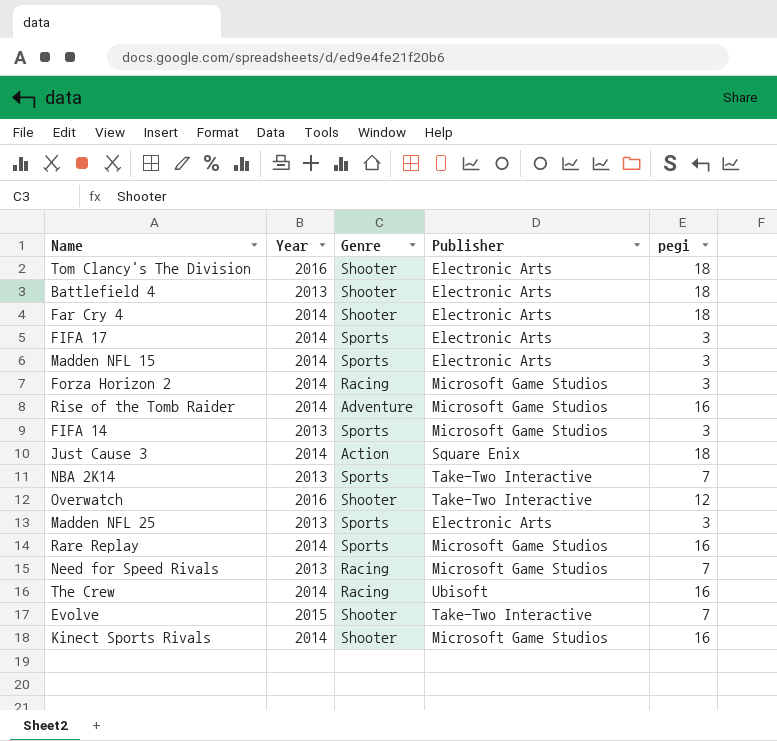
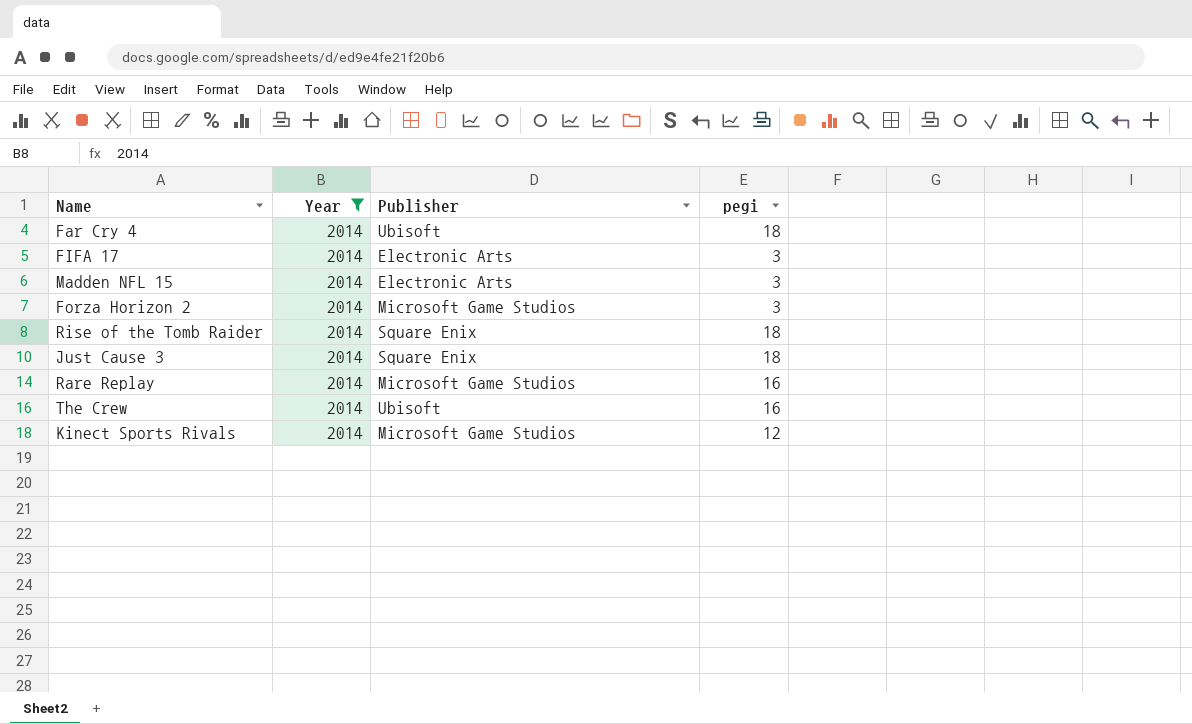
filter: none -> Year = 2014
column Genre | position: 3 -> none
Far Cry 4 | Publisher: Electronic Arts -> Ubisoft
Rise of the Tomb Raider | Publisher: Microsoft Game Studios -> Square Enix
Rise of the Tomb Raider | pegi: 16 -> 18
Kinect Sports Rivals | pegi: 16 -> 12

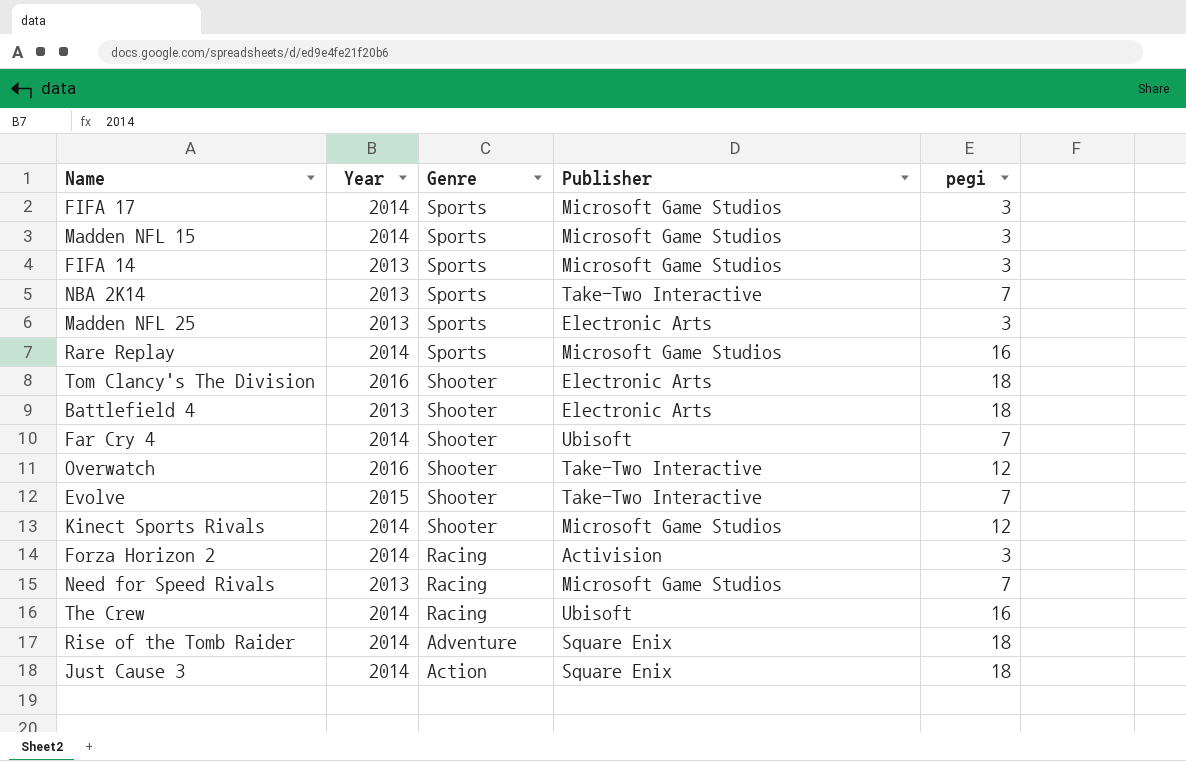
filter: Year = 2014 -> none
row order: none -> Genre descending
column Genre | position: none -> 3
FIFA 17 | Publisher: Electronic Arts -> Microsoft Game Studios
Madden NFL 15 | Publisher: Electronic Arts -> Microsoft Game Studios
Far Cry 4 | pegi: 18 -> 7
Forza Horizon 2 | Publisher: Microsoft Game Studios -> Activision

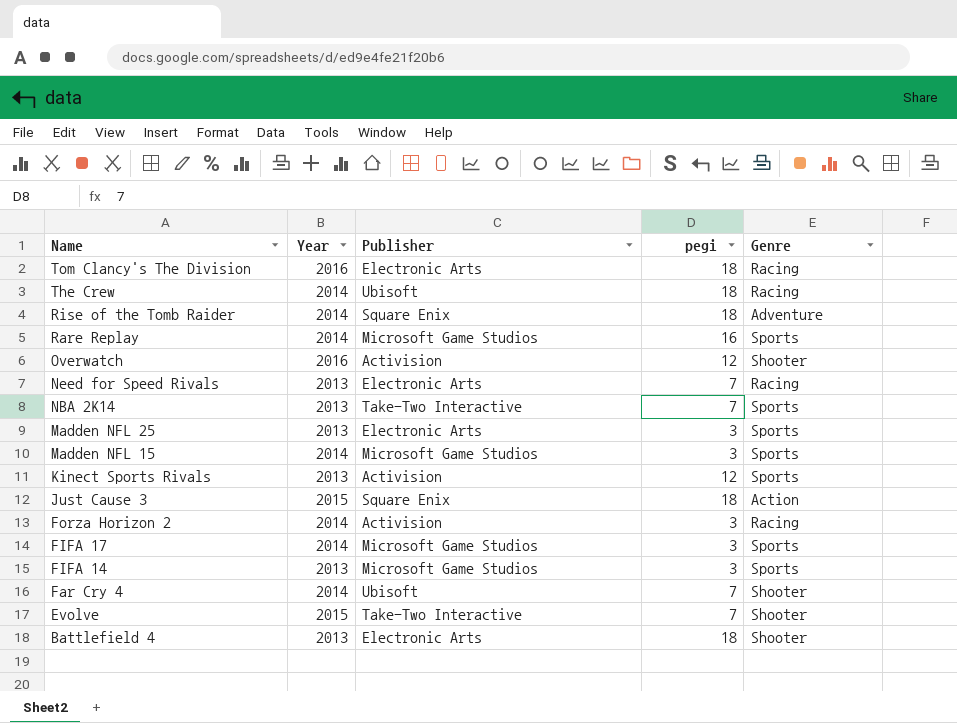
row order: Genre descending -> Name descending
column Genre | position: 3 -> 5
Tom Clancy's The Division | Genre: Shooter -> Racing
The Crew | pegi: 16 -> 18
Overwatch | Publisher: Take-Two Interactive -> Activision
Need for Speed Rivals | Publisher: Microsoft Game Studios -> Electronic Arts
Kinect Sports Rivals | Year: 2014 -> 2013
Kinect Sports Rivals | Publisher: Microsoft Game Studios -> Activision
Kinect Sports Rivals | Genre: Shooter -> Sports
Just Cause 3 | Year: 2014 -> 2015

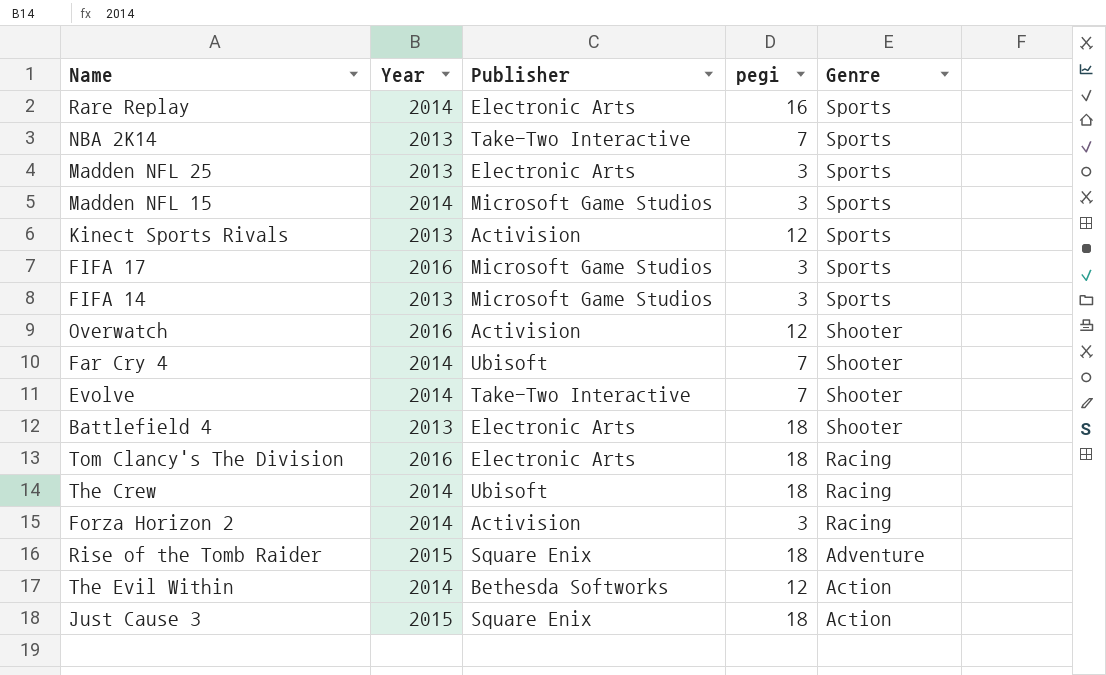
row order: Name descending -> Genre descending
row Need for Speed Rivals: 2013 | Electronic Arts | 7 | Racing -> none
Rare Replay | Publisher: Microsoft Game Studios -> Electronic Arts
FIFA 17 | Year: 2014 -> 2016
Evolve | Year: 2015 -> 2014
Rise of the Tomb Raider | Year: 2014 -> 2015
row The Evil Within: none -> 2014 | Bethesda Softworks | 12 | Action

